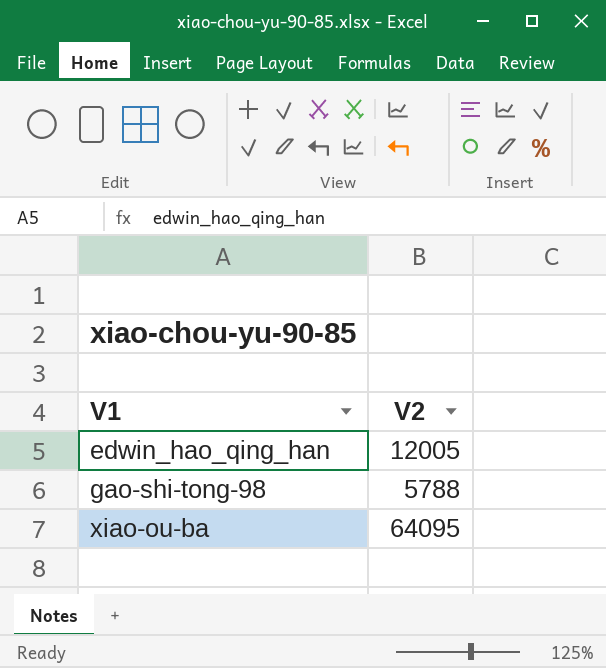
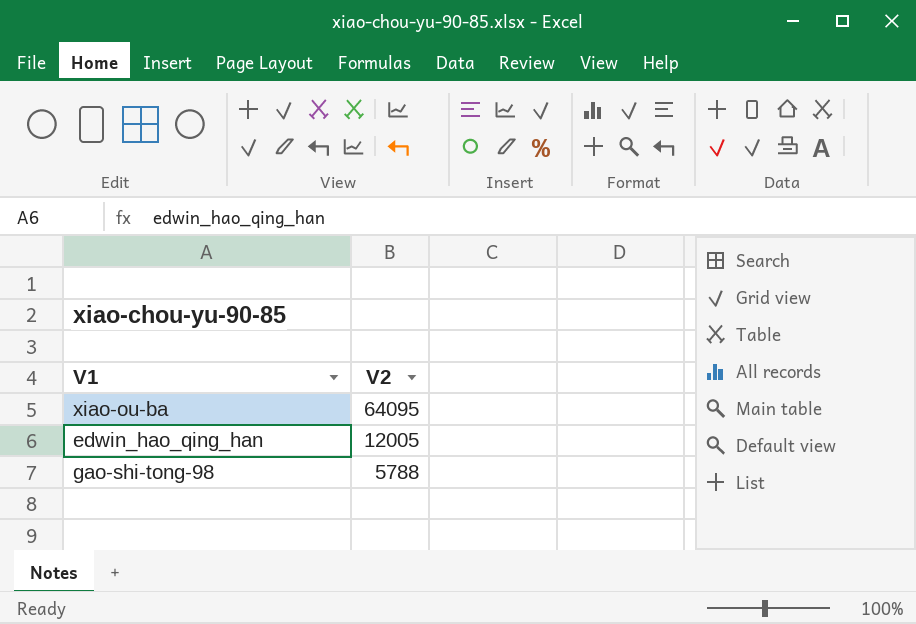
row order: V1 ascending -> V2 descending

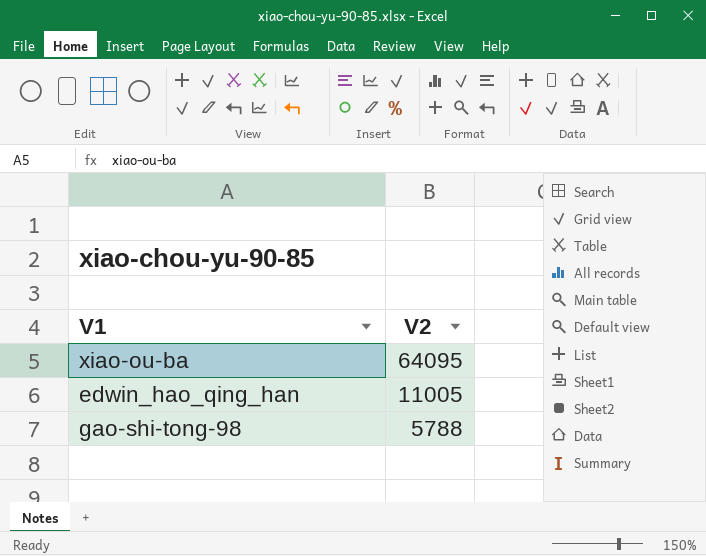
edwin_hao_qing_han | V2: 12005 -> 11005

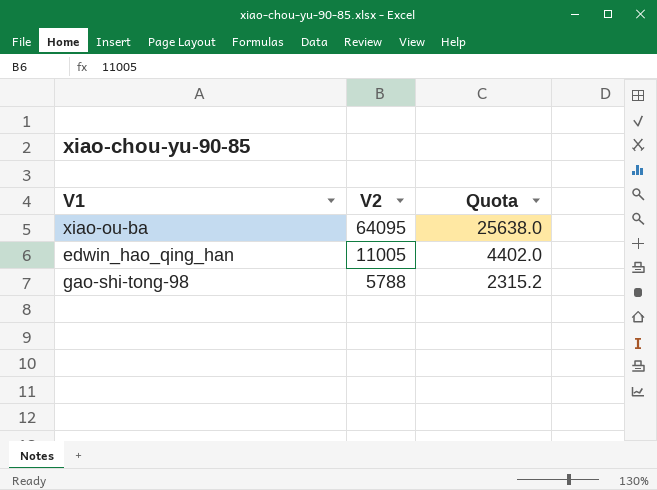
column Quota | formula: none -> [V2] * 0.4

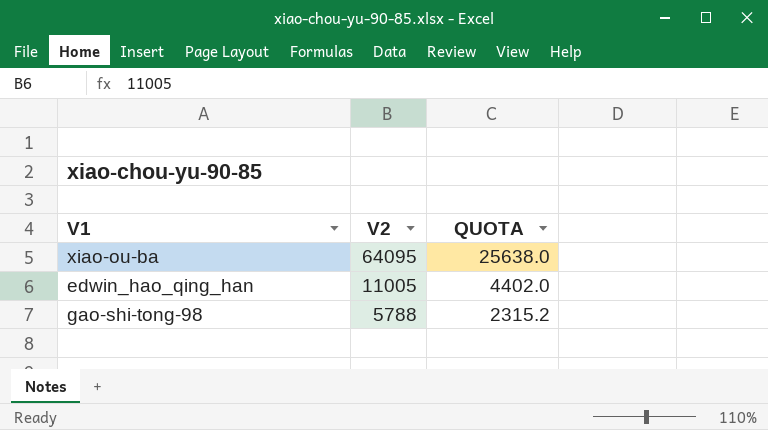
column name: Quota -> QUOTA

